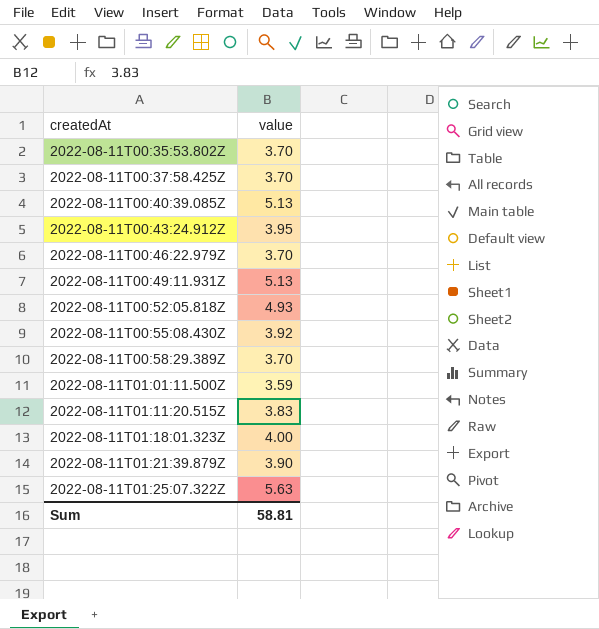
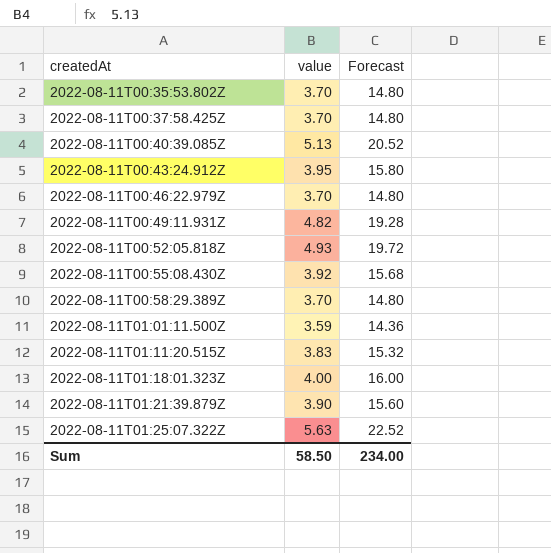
column Forecast | formula: none -> [value] * 4
2022-08-11T00:49:11.931Z | value: 5.13 -> 4.82
Sum | value: 58.81 -> 58.50

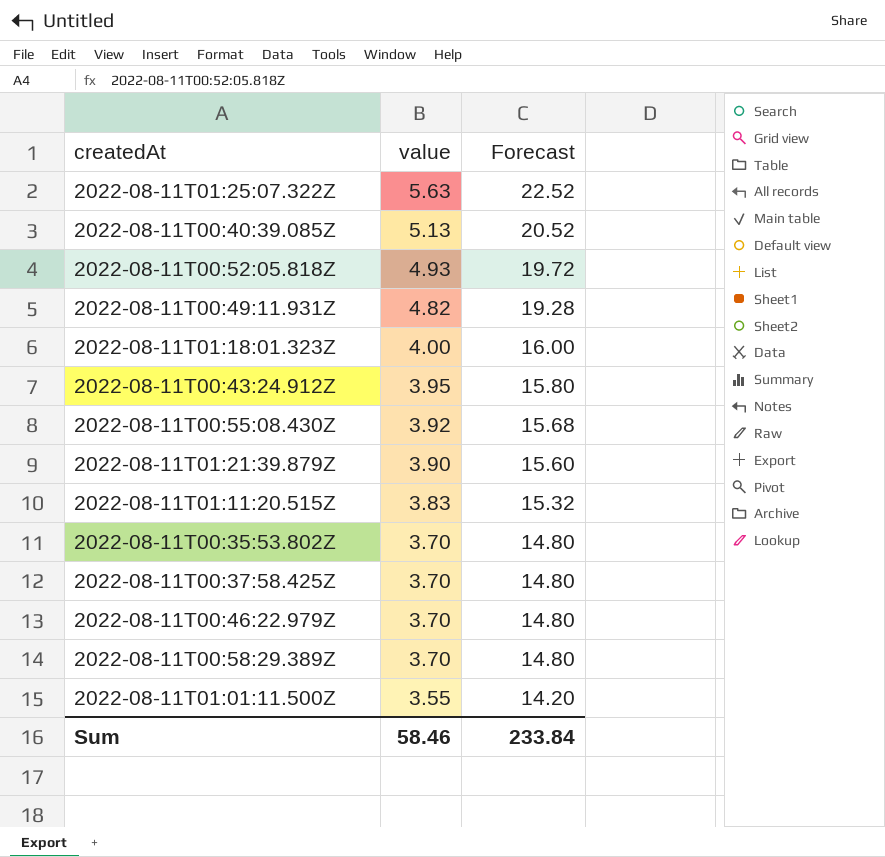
row order: createdAt ascending -> value descending
2022-08-11T01:01:11.500Z | value: 3.59 -> 3.55
2022-08-11T01:01:11.500Z | Forecast: 14.36 -> 14.20
Sum | value: 58.50 -> 58.46
Sum | Forecast: 234.00 -> 233.84

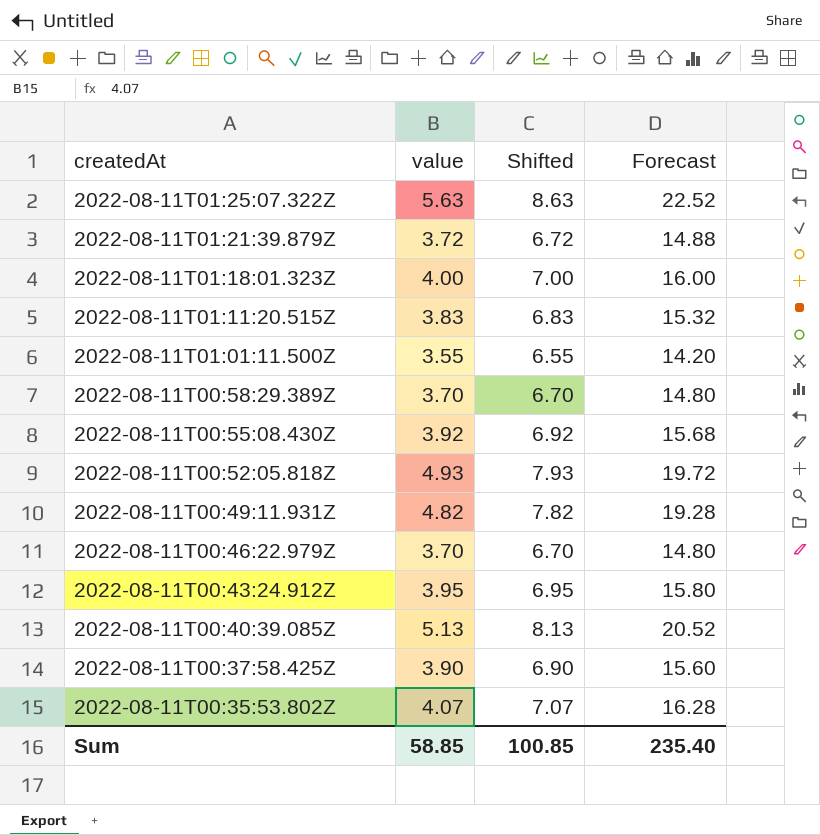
row order: value descending -> createdAt descending
column Shifted | formula: none -> [value] + 3
2022-08-11T01:21:39.879Z | value: 3.90 -> 3.72
2022-08-11T01:21:39.879Z | Forecast: 15.60 -> 14.88
2022-08-11T00:37:58.425Z | value: 3.70 -> 3.90
2022-08-11T00:37:58.425Z | Forecast: 14.80 -> 15.60
2022-08-11T00:35:53.802Z | value: 3.70 -> 4.07
2022-08-11T00:35:53.802Z | Forecast: 14.80 -> 16.28
Sum | value: 58.46 -> 58.85
Sum | Forecast: 233.84 -> 235.40

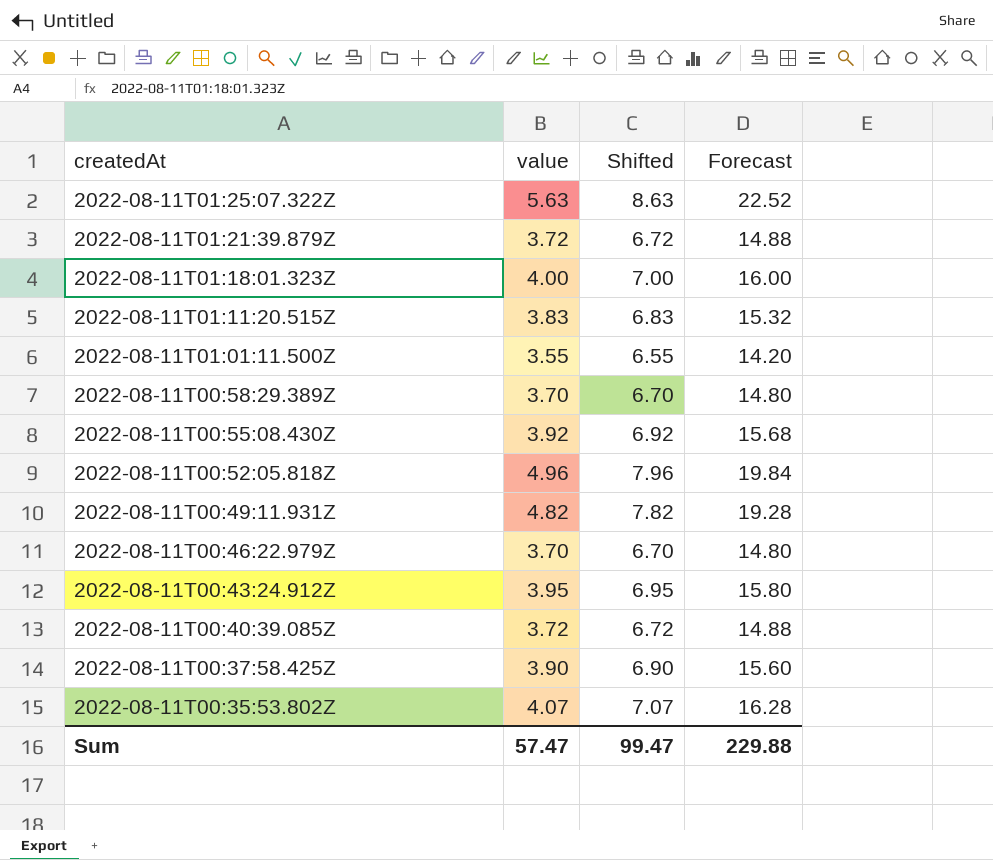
2022-08-11T00:52:05.818Z | value: 4.93 -> 4.96
2022-08-11T00:52:05.818Z | Shifted: 7.93 -> 7.96
2022-08-11T00:52:05.818Z | Forecast: 19.72 -> 19.84
2022-08-11T00:40:39.085Z | value: 5.13 -> 3.72
2022-08-11T00:40:39.085Z | Shifted: 8.13 -> 6.72
2022-08-11T00:40:39.085Z | Forecast: 20.52 -> 14.88
Sum | value: 58.85 -> 57.47
Sum | Shifted: 100.85 -> 99.47
Sum | Forecast: 235.40 -> 229.88

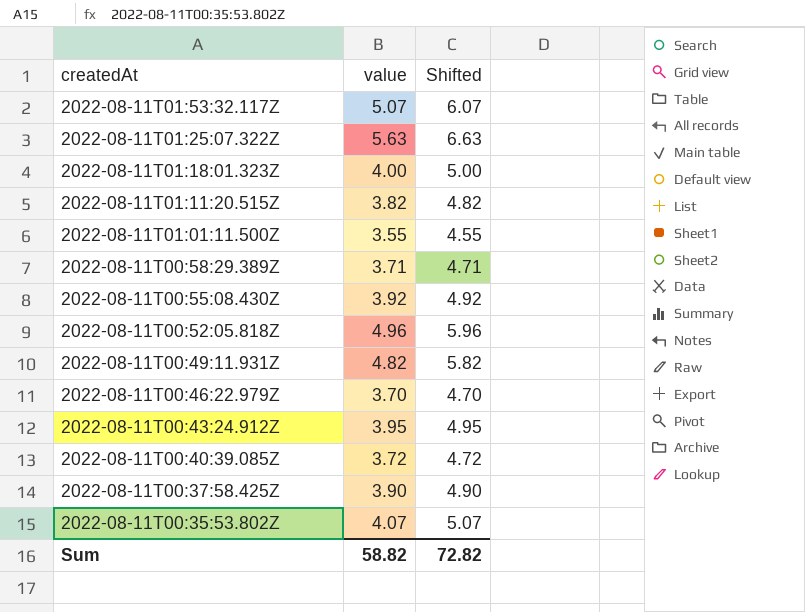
column Forecast | formula: [value] * 4 -> none
column Shifted | formula: [value] + 3 -> [value] + 1
row 2022-08-11T01:21:39.879Z: 3.72 | 6.72 | 14.88 -> none
row 2022-08-11T01:53:32.117Z: none -> 5.07 | 6.07
2022-08-11T01:11:20.515Z | value: 3.83 -> 3.82
2022-08-11T00:58:29.389Z | value: 3.70 -> 3.71
Sum | value: 57.47 -> 58.82
Sum | Shifted: 99.47 -> 72.82

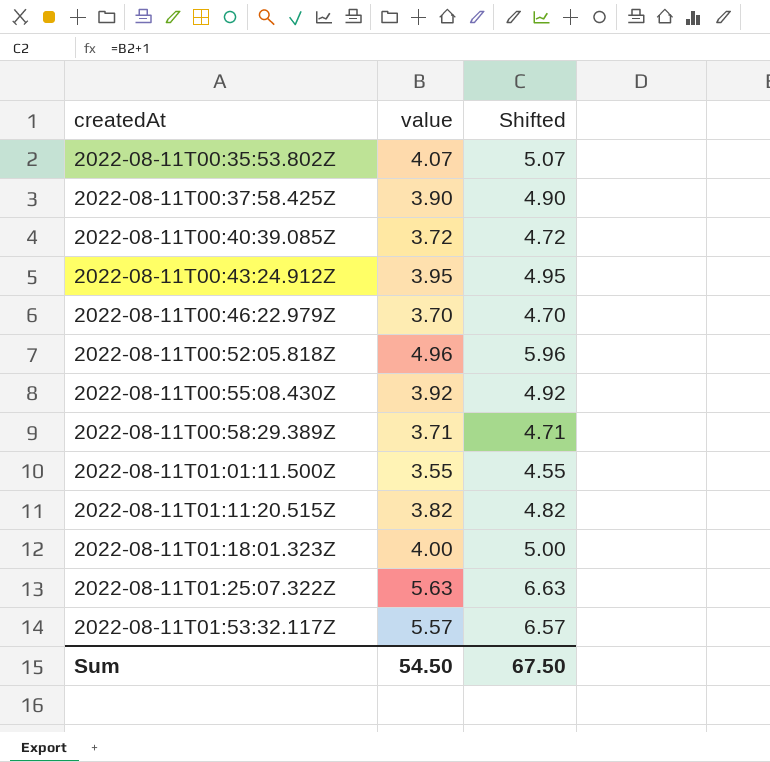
row order: createdAt descending -> createdAt ascending
row 2022-08-11T00:49:11.931Z: 4.82 | 5.82 -> none
2022-08-11T01:53:32.117Z | value: 5.07 -> 5.57
2022-08-11T01:53:32.117Z | Shifted: 6.07 -> 6.57
Sum | value: 58.82 -> 54.50
Sum | Shifted: 72.82 -> 67.50

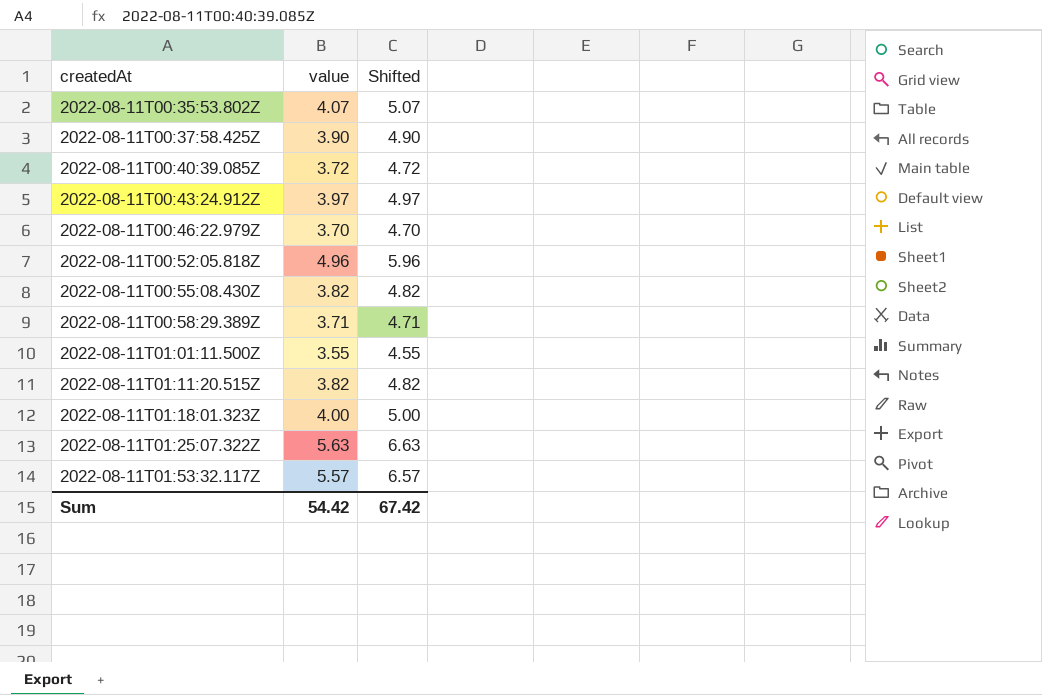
2022-08-11T00:43:24.912Z | value: 3.95 -> 3.97
2022-08-11T00:43:24.912Z | Shifted: 4.95 -> 4.97
2022-08-11T00:55:08.430Z | value: 3.92 -> 3.82
2022-08-11T00:55:08.430Z | Shifted: 4.92 -> 4.82
Sum | value: 54.50 -> 54.42
Sum | Shifted: 67.50 -> 67.42

